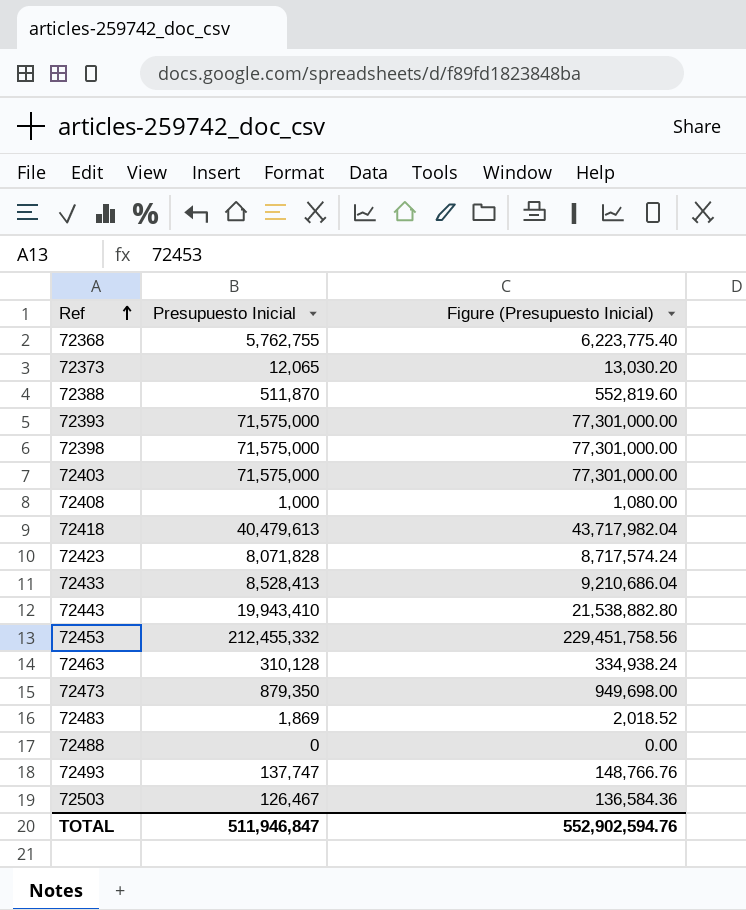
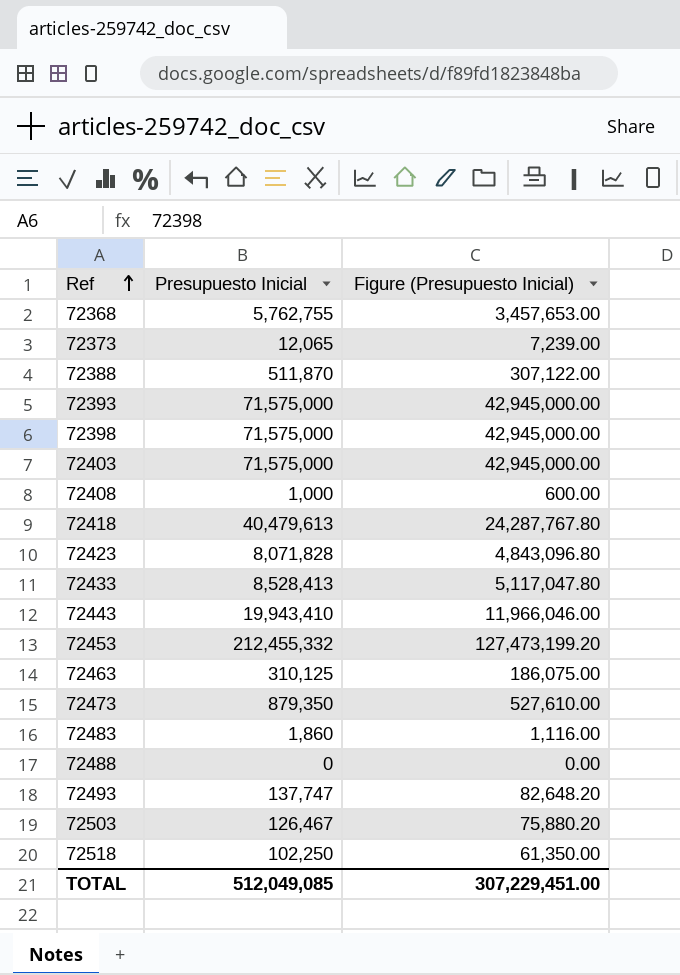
column Figure (Presupuesto Inicial) | formula: [Presupuesto Inicial] * 1.08 -> [Presupuesto Inicial] * 0.6
72463 | Presupuesto Inicial: 310,128 -> 310,125
72483 | Presupuesto Inicial: 1,869 -> 1,860
row 72518: none -> 102,250 | 61,350.00
TOTAL | Presupuesto Inicial: 511,946,847 -> 512,049,085
TOTAL | Figure (Presupuesto Inicial): 552,902,594.76 -> 307,229,451.00

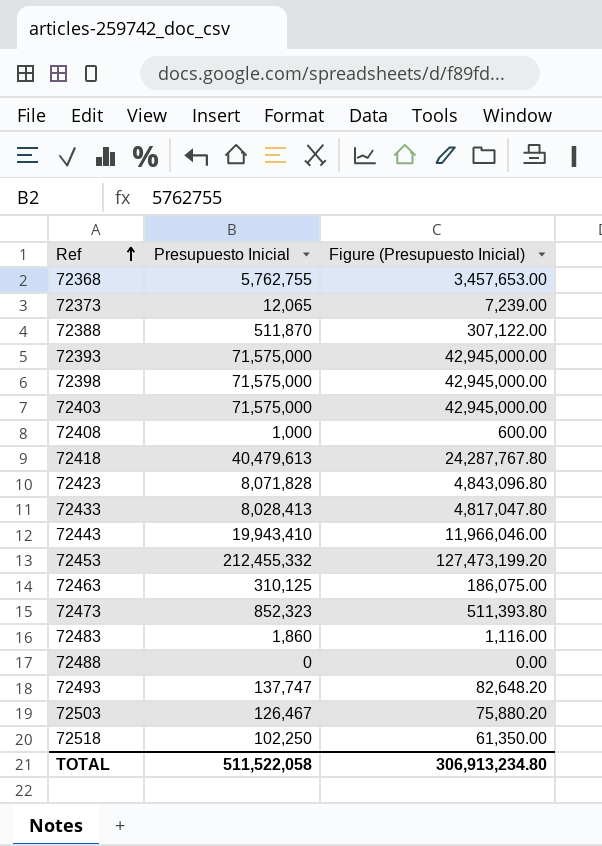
72433 | Presupuesto Inicial: 8,528,413 -> 8,028,413
72433 | Figure (Presupuesto Inicial): 5,117,047.80 -> 4,817,047.80
72473 | Presupuesto Inicial: 879,350 -> 852,323
72473 | Figure (Presupuesto Inicial): 527,610.00 -> 511,393.80
TOTAL | Presupuesto Inicial: 512,049,085 -> 511,522,058
TOTAL | Figure (Presupuesto Inicial): 307,229,451.00 -> 306,913,234.80

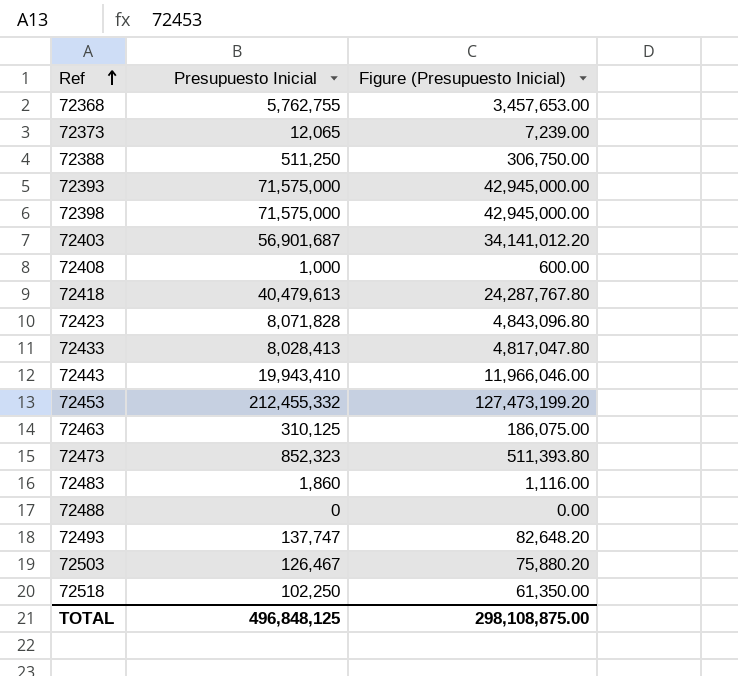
72388 | Presupuesto Inicial: 511,870 -> 511,250
72388 | Figure (Presupuesto Inicial): 307,122.00 -> 306,750.00
72403 | Presupuesto Inicial: 71,575,000 -> 56,901,687
72403 | Figure (Presupuesto Inicial): 42,945,000.00 -> 34,141,012.20
TOTAL | Presupuesto Inicial: 511,522,058 -> 496,848,125
TOTAL | Figure (Presupuesto Inicial): 306,913,234.80 -> 298,108,875.00

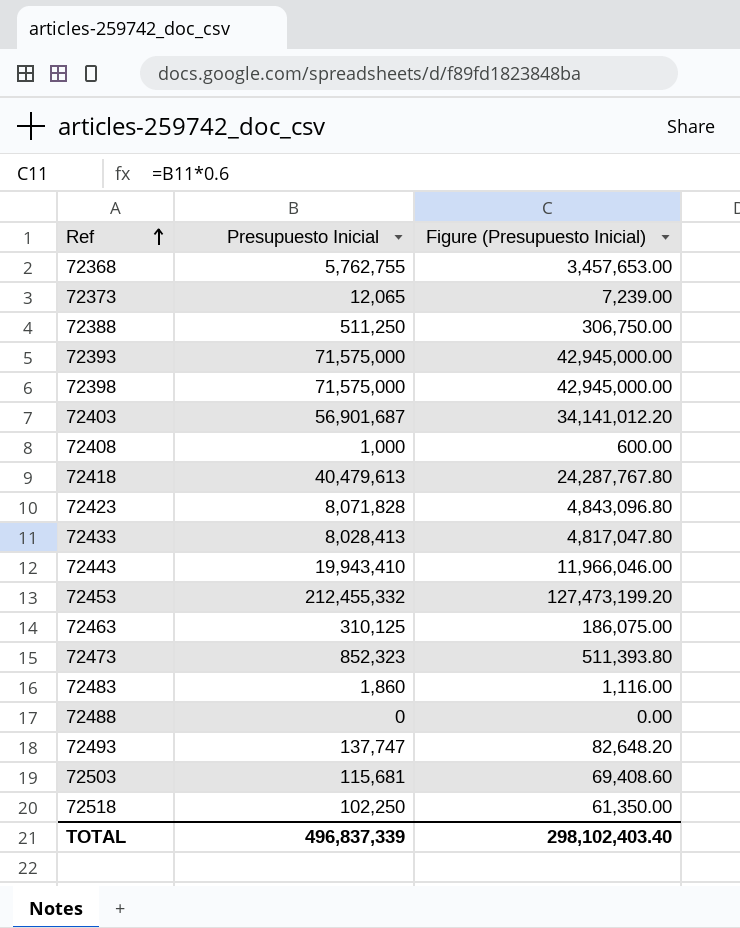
72503 | Presupuesto Inicial: 126,467 -> 115,681
72503 | Figure (Presupuesto Inicial): 75,880.20 -> 69,408.60
TOTAL | Presupuesto Inicial: 496,848,125 -> 496,837,339
TOTAL | Figure (Presupuesto Inicial): 298,108,875.00 -> 298,102,403.40

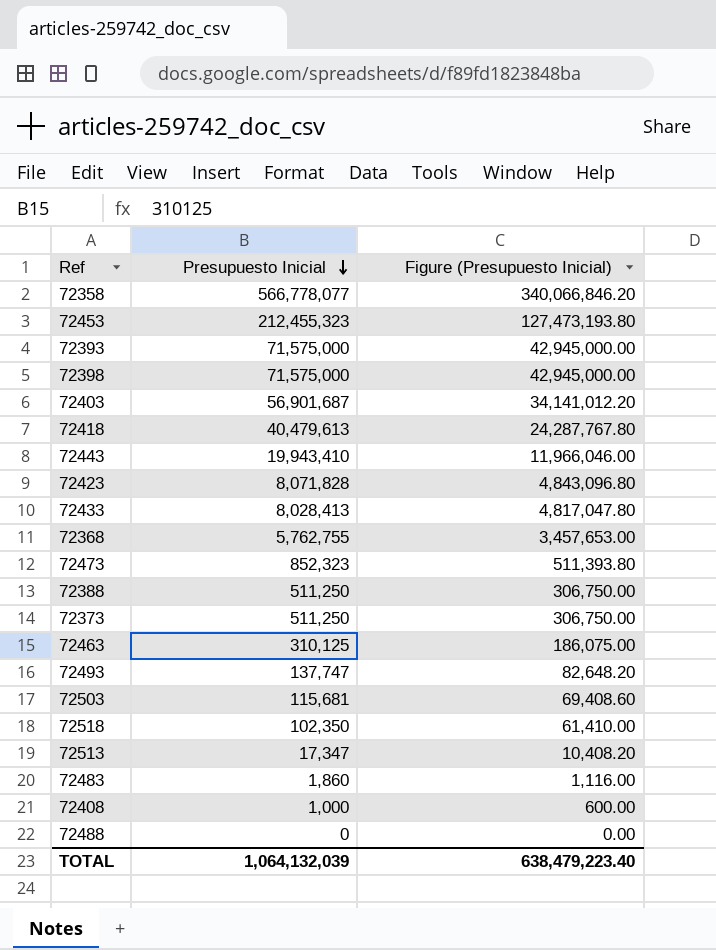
row order: Ref ascending -> Presupuesto Inicial descending
row 72358: none -> 566,778,077 | 340,066,846.20
72453 | Presupuesto Inicial: 212,455,332 -> 212,455,323
72453 | Figure (Presupuesto Inicial): 127,473,199.20 -> 127,473,193.80
72373 | Presupuesto Inicial: 12,065 -> 511,250
72373 | Figure (Presupuesto Inicial): 7,239.00 -> 306,750.00
72518 | Presupuesto Inicial: 102,250 -> 102,350
72518 | Figure (Presupuesto Inicial): 61,350.00 -> 61,410.00
row 72513: none -> 17,347 | 10,408.20
TOTAL | Presupuesto Inicial: 496,837,339 -> 1,064,132,039
TOTAL | Figure (Presupuesto Inicial): 298,102,403.40 -> 638,479,223.40

